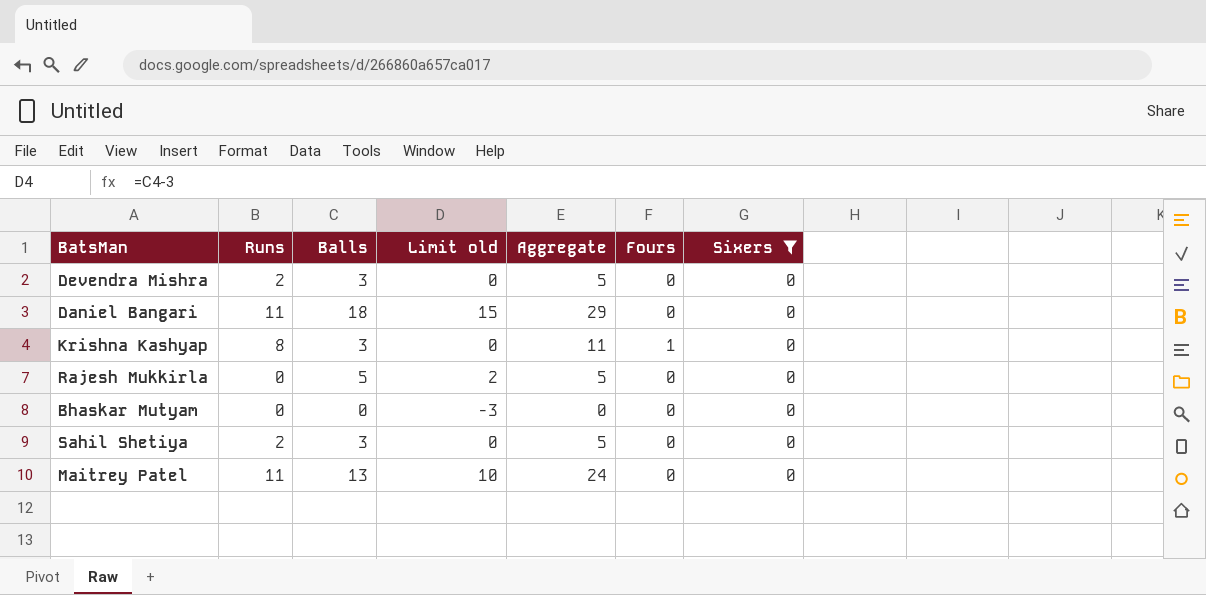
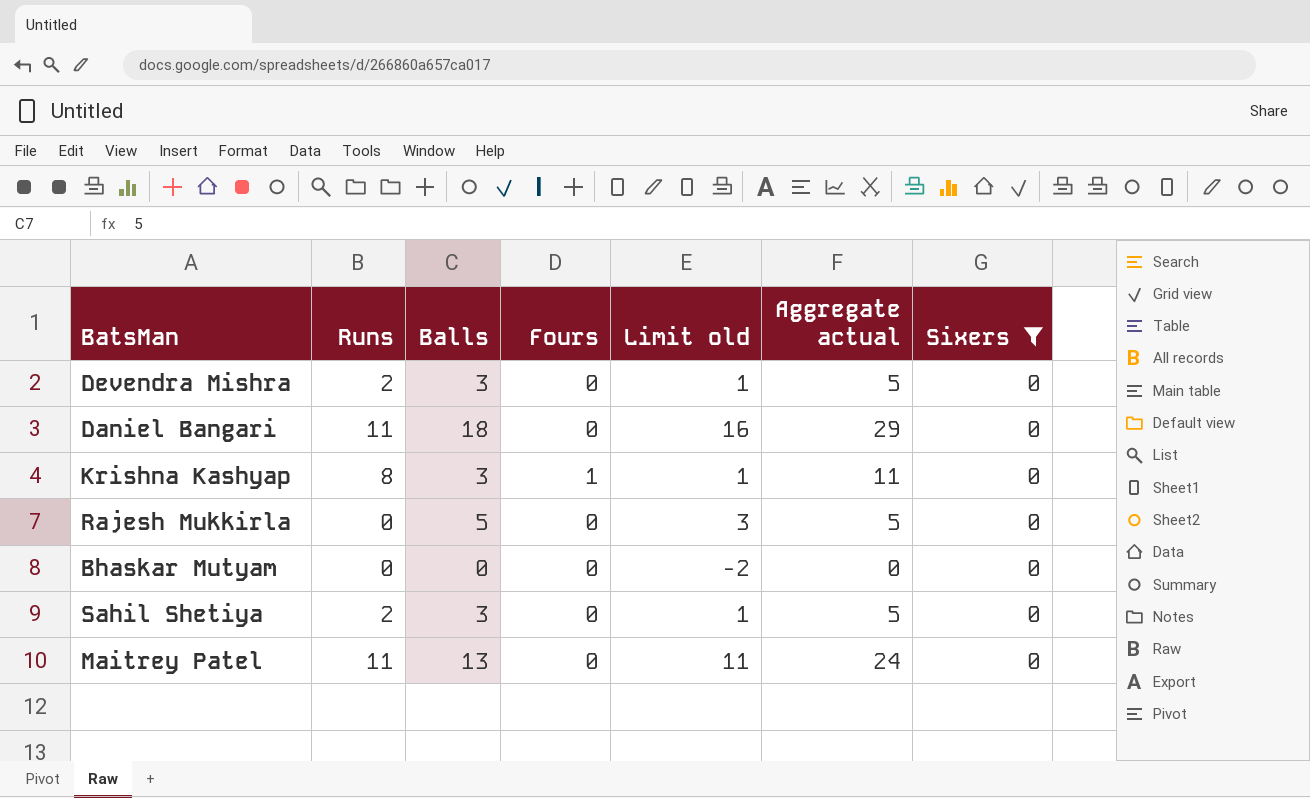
column Fours | position: 6 -> 4
column Limit old | formula: [Balls] - 3 -> [Balls] - 2
column name: Aggregate -> Aggregate actual

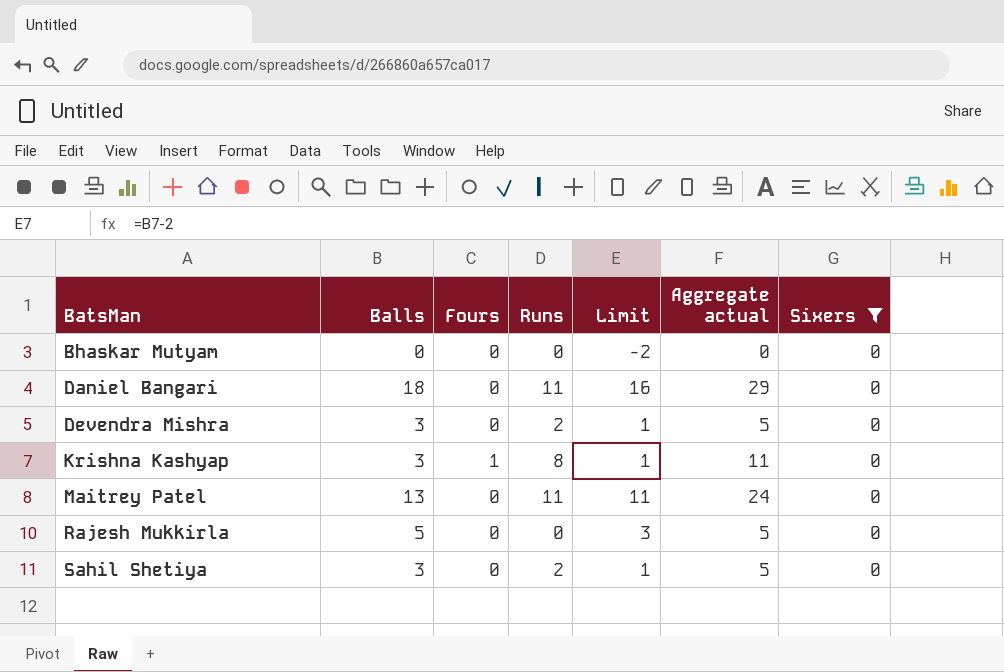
row order: none -> BatsMan ascending
column Runs | position: 2 -> 4
column name: Limit old -> Limit

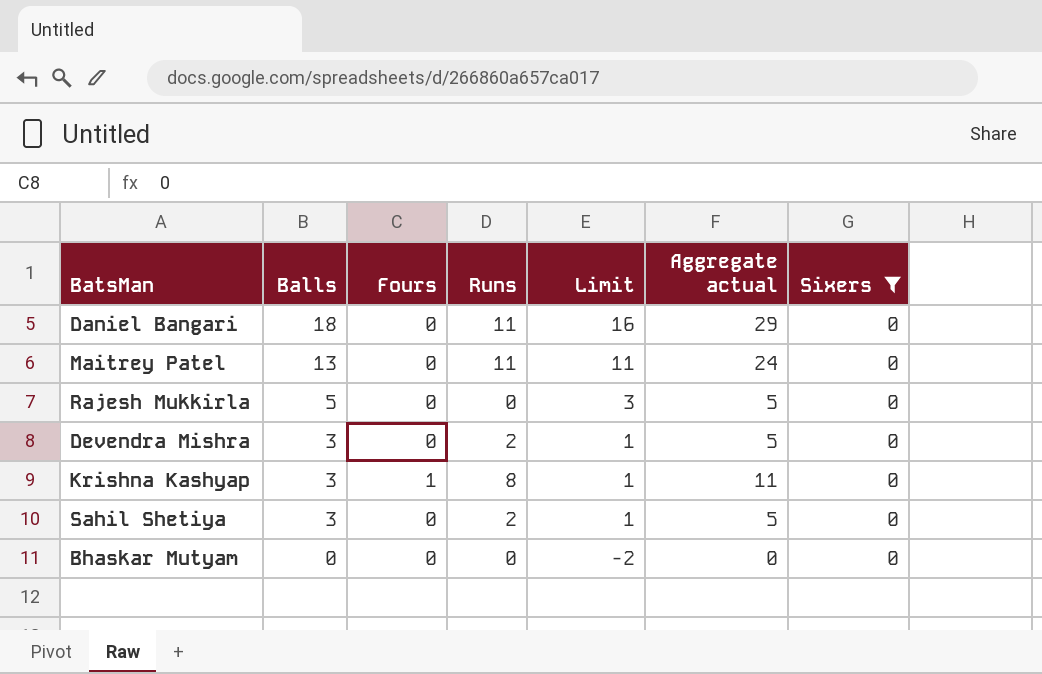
row order: BatsMan ascending -> Balls descending

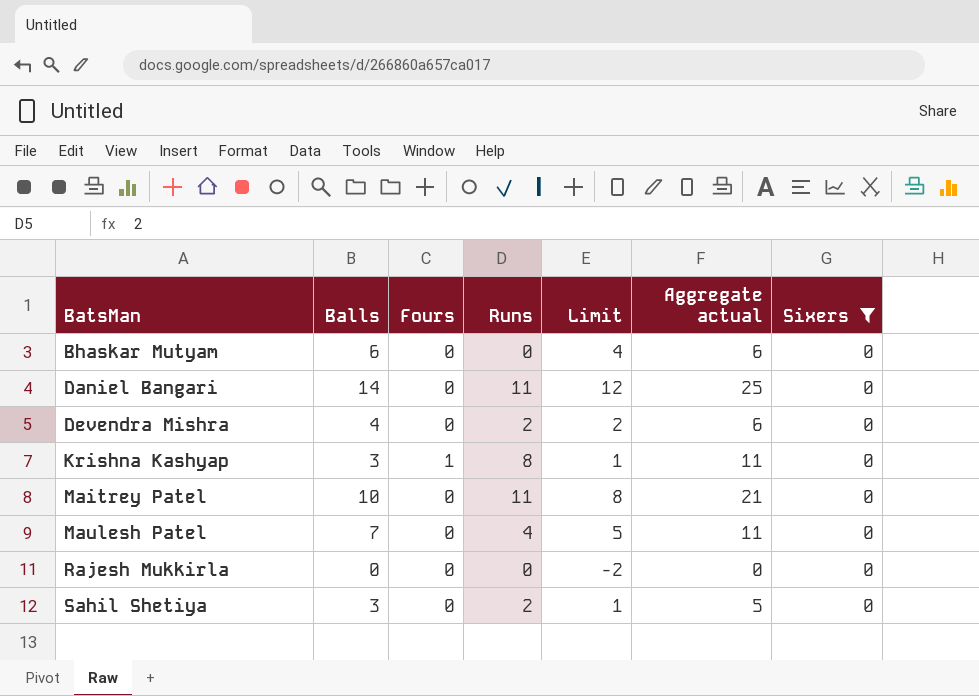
row order: Balls descending -> BatsMan ascending
Bhaskar Mutyam | Balls: 0 -> 6
Bhaskar Mutyam | Limit: -2 -> 4
Bhaskar Mutyam | Aggregate actual: 0 -> 6
Daniel Bangari | Balls: 18 -> 14
Daniel Bangari | Limit: 16 -> 12
Daniel Bangari | Aggregate actual: 29 -> 25
Devendra Mishra | Balls: 3 -> 4
Devendra Mishra | Limit: 1 -> 2
Devendra Mishra | Aggregate actual: 5 -> 6
Maitrey Patel | Balls: 13 -> 10
Maitrey Patel | Limit: 11 -> 8
Maitrey Patel | Aggregate actual: 24 -> 21
row Maulesh Patel: none -> 7 | 0 | 4 | 5 | 11 | 0
Rajesh Mukkirla | Balls: 5 -> 0
Rajesh Mukkirla | Limit: 3 -> -2
Rajesh Mukkirla | Aggregate actual: 5 -> 0

